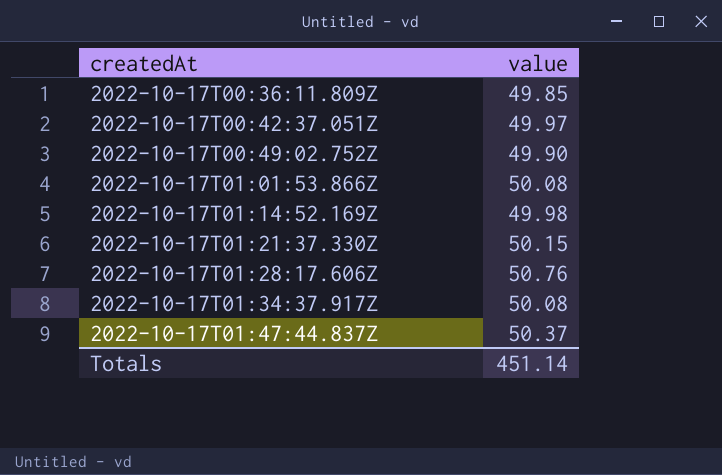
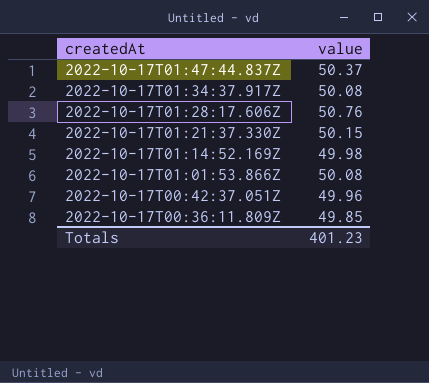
row order: createdAt ascending -> createdAt descending
row 2022-10-17T00:49:02.752Z: 49.90 -> none
2022-10-17T00:42:37.051Z | value: 49.97 -> 49.96
Totals | value: 451.14 -> 401.23

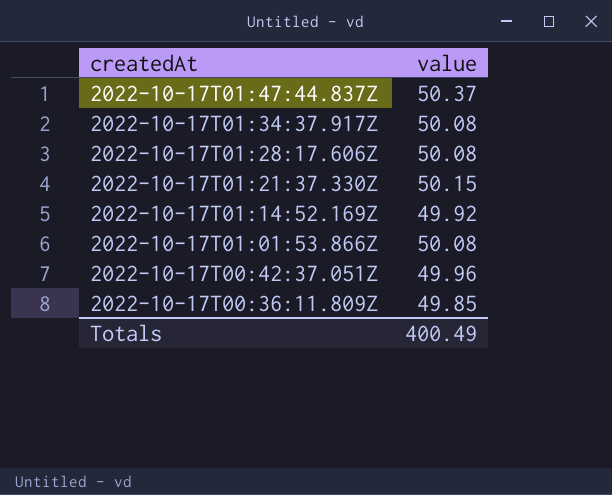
2022-10-17T01:28:17.606Z | value: 50.76 -> 50.08
2022-10-17T01:14:52.169Z | value: 49.98 -> 49.92
Totals | value: 401.23 -> 400.49

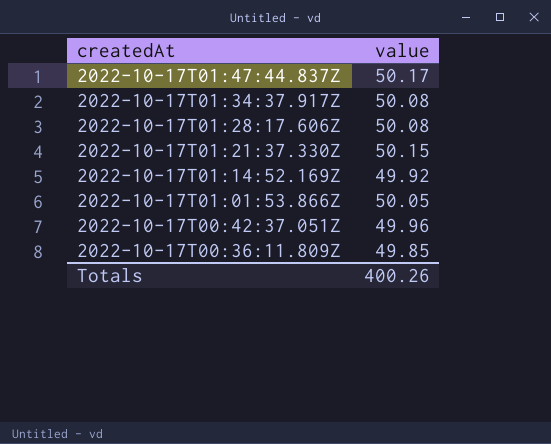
2022-10-17T01:47:44.837Z | value: 50.37 -> 50.17
2022-10-17T01:01:53.866Z | value: 50.08 -> 50.05
Totals | value: 400.49 -> 400.26

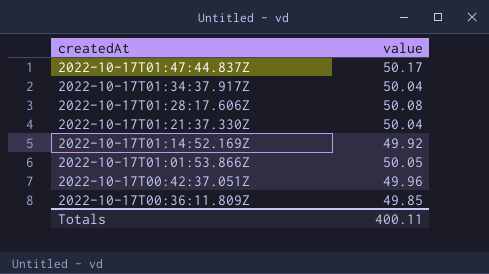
2022-10-17T01:34:37.917Z | value: 50.08 -> 50.04
2022-10-17T01:21:37.330Z | value: 50.15 -> 50.04
Totals | value: 400.26 -> 400.11

